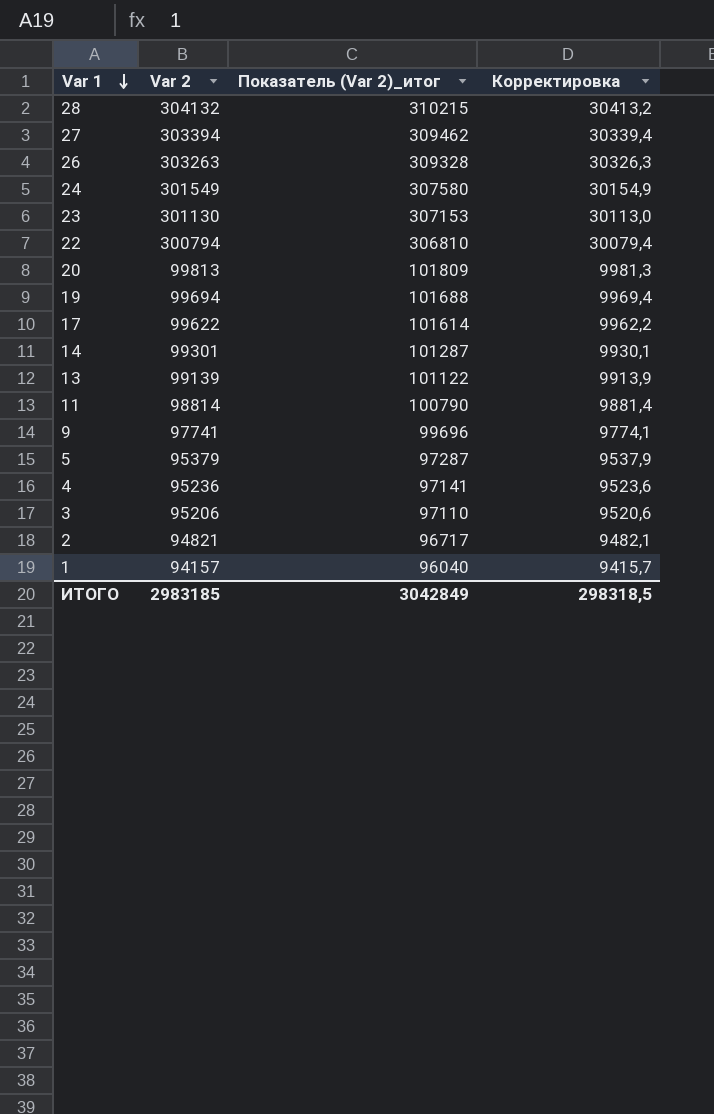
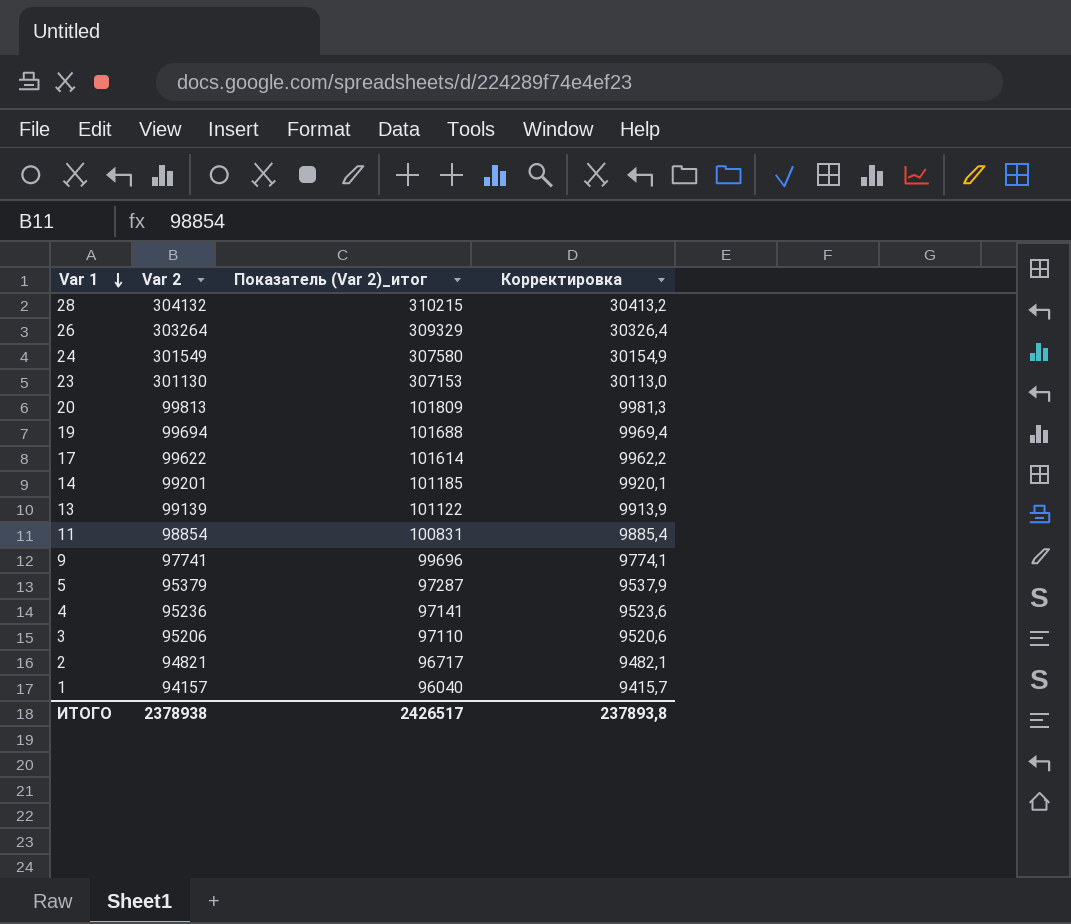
row 27: 303394 | 309462 | 30339,4 -> none
row 22: 300794 | 306810 | 30079,4 -> none
26 | Var 2: 303263 -> 303264
26 | Показатель (Var 2)_итог: 309328 -> 309329
26 | Корректировка: 30326,3 -> 30326,4
14 | Var 2: 99301 -> 99201
14 | Показатель (Var 2)_итог: 101287 -> 101185
14 | Корректировка: 9930,1 -> 9920,1
11 | Var 2: 98814 -> 98854
11 | Показатель (Var 2)_итог: 100790 -> 100831
11 | Корректировка: 9881,4 -> 9885,4
ИТОГО | Var 2: 2983185 -> 2378938
ИТОГО | Показатель (Var 2)_итог: 3042849 -> 2426517
ИТОГО | Корректировка: 298318,5 -> 237893,8

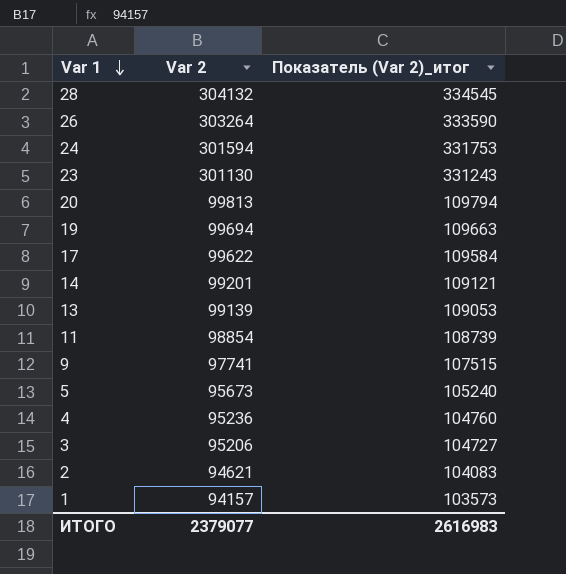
column Корректировка | formula: [Var 2] * 0,1 -> none
column Показатель (Var 2)_итог | formula: [Var 2] * 1,02 -> [Var 2] * 1,1
24 | Var 2: 301549 -> 301594
5 | Var 2: 95379 -> 95673
2 | Var 2: 94821 -> 94621
ИТОГО | Var 2: 2378938 -> 2379077
ИТОГО | Показатель (Var 2)_итог: 2426517 -> 2616983

